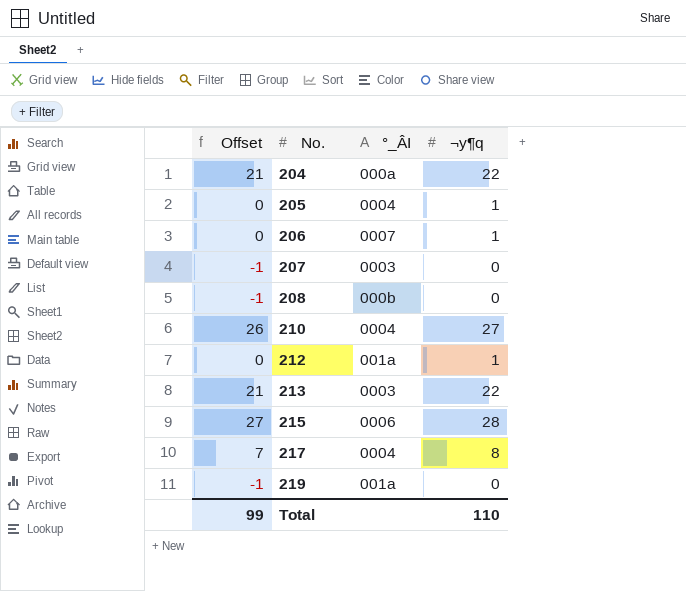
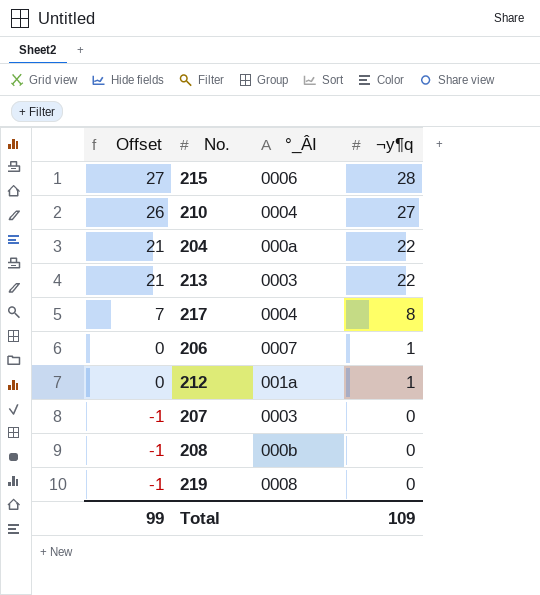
row order: No. ascending -> Offset descending
row 205: 0 | 0004 | 1 -> none
219 | °_ÂI: 001a -> 0008
Total | ¬y¶q: 110 -> 109

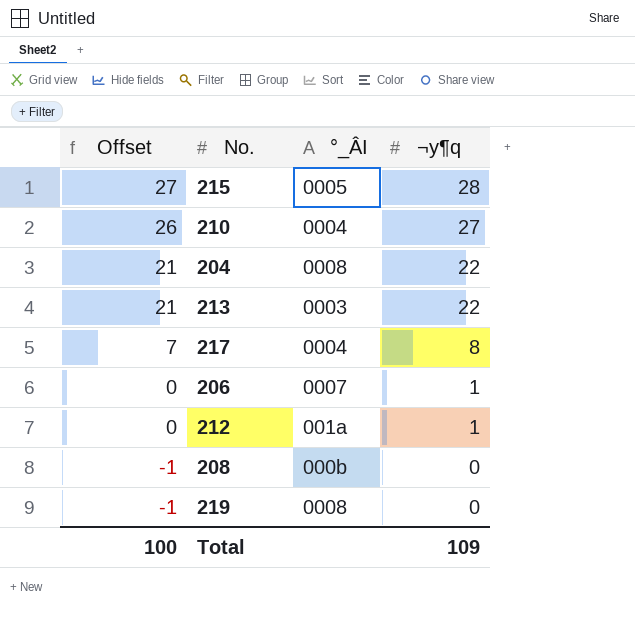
row 207: -1 | 0003 | 0 -> none
215 | °_ÂI: 0006 -> 0005
204 | °_ÂI: 000a -> 0008
Total | Offset: 99 -> 100

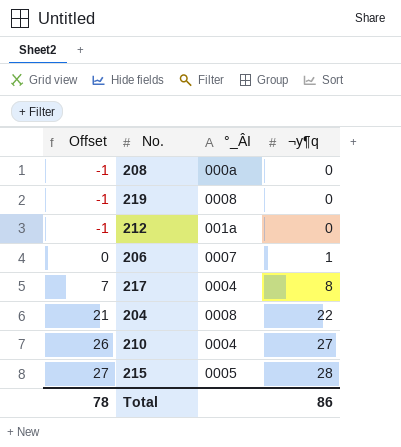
row order: Offset descending -> Offset ascending
row 213: 21 | 0003 | 22 -> none
208 | °_ÂI: 000b -> 000a
212 | Offset: 0 -> -1
212 | ¬y¶q: 1 -> 0
Total | Offset: 100 -> 78
Total | ¬y¶q: 109 -> 86

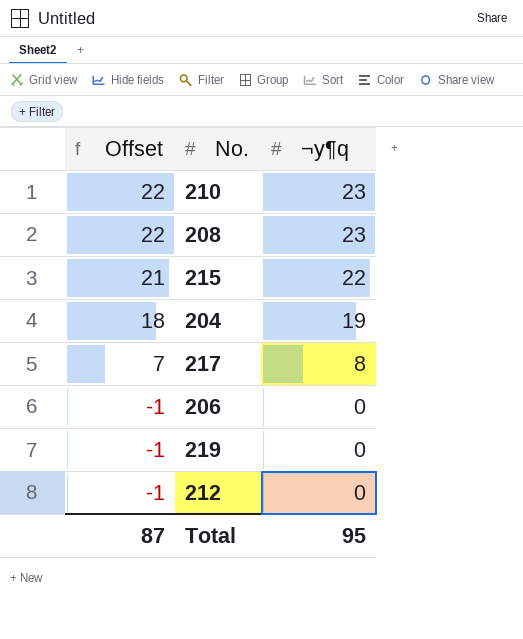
row order: Offset ascending -> Offset descending
column °_ÂI | position: 3 -> none
210 | Offset: 26 -> 22
210 | ¬y¶q: 27 -> 23
208 | Offset: -1 -> 22
208 | ¬y¶q: 0 -> 23
215 | Offset: 27 -> 21
215 | ¬y¶q: 28 -> 22
204 | Offset: 21 -> 18
204 | ¬y¶q: 22 -> 19
206 | Offset: 0 -> -1
206 | ¬y¶q: 1 -> 0
Total | Offset: 78 -> 87
Total | ¬y¶q: 86 -> 95

